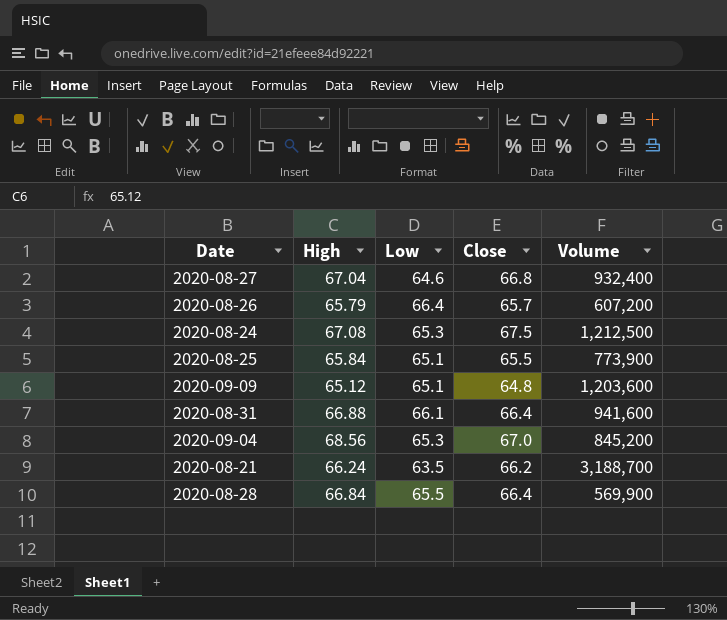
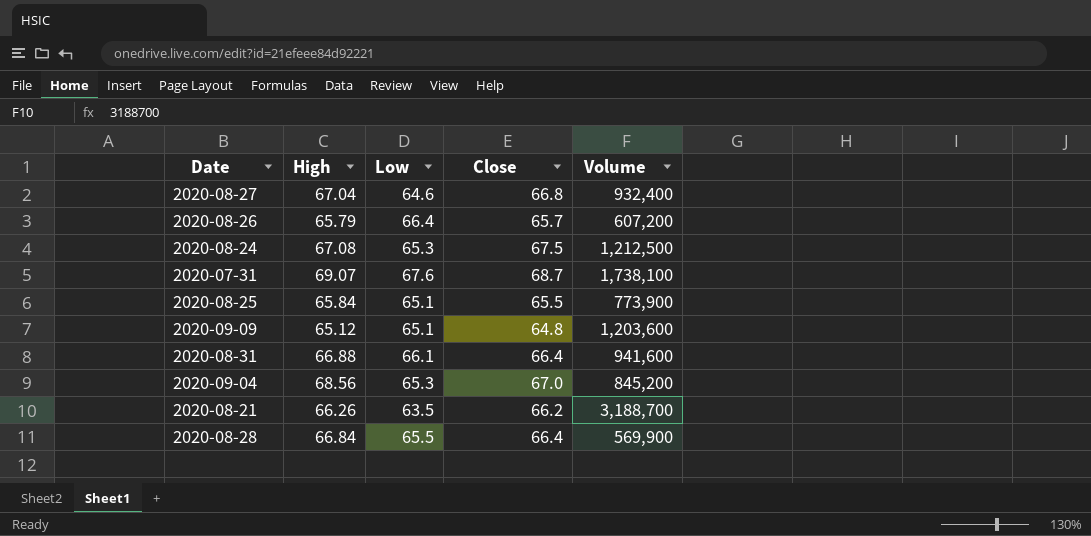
row 2020-07-31: none -> 69.07 | 67.6 | 68.7 | 1,738,100
2020-08-21 | High: 66.24 -> 66.26

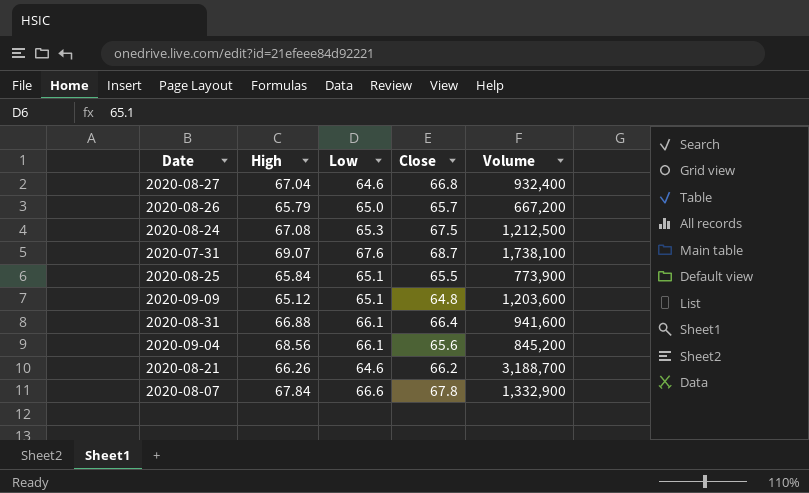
row 2020-08-28: 66.84 | 65.5 | 66.4 | 569,900 -> none
2020-08-26 | Low: 66.4 -> 65.0
2020-08-26 | Volume: 607,200 -> 667,200
2020-09-04 | Low: 65.3 -> 66.1
2020-09-04 | Close: 67.0 -> 65.6
2020-08-21 | Low: 63.5 -> 64.6
row 2020-08-07: none -> 67.84 | 66.6 | 67.8 | 1,332,900

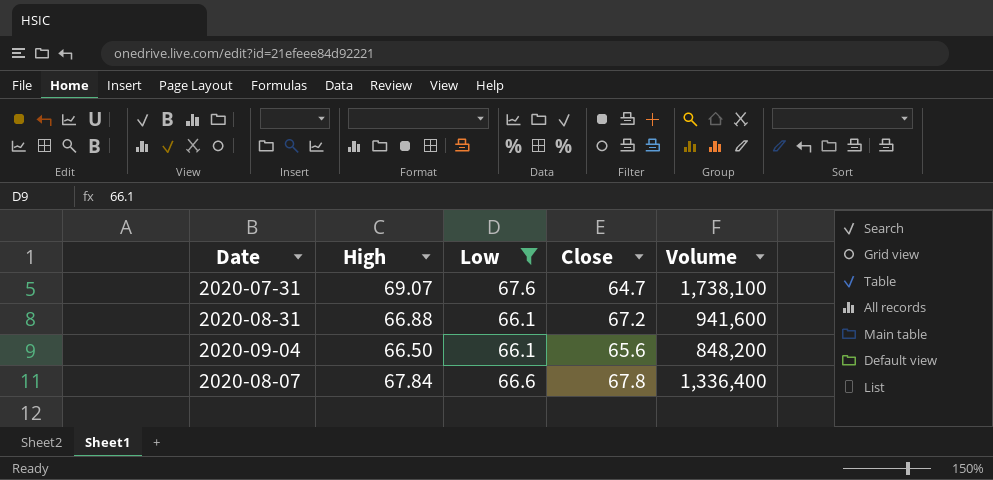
filter: none -> Low >= 66.1
2020-07-31 | Close: 68.7 -> 64.7
2020-08-31 | Close: 66.4 -> 67.2
2020-09-04 | High: 68.56 -> 66.50
2020-09-04 | Volume: 845,200 -> 848,200
2020-08-07 | Volume: 1,332,900 -> 1,336,400

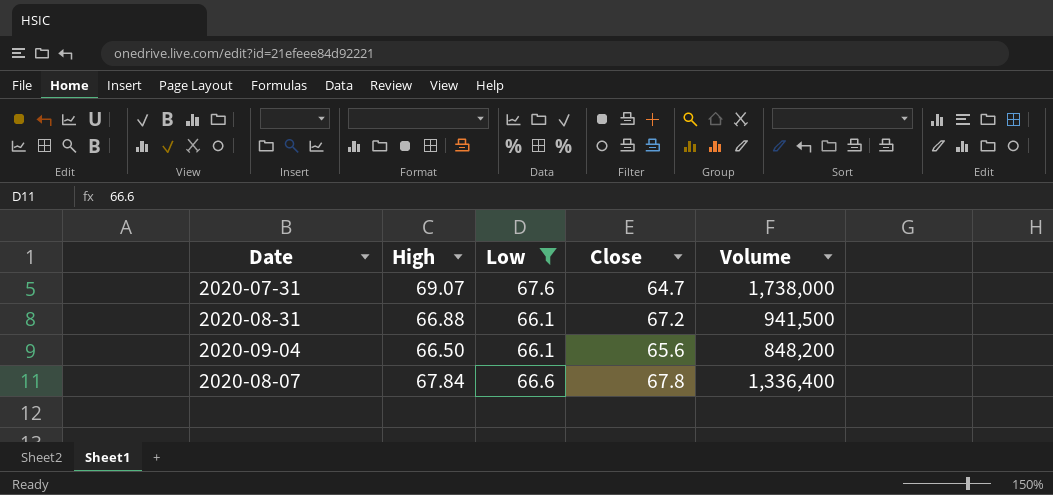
2020-07-31 | Volume: 1,738,100 -> 1,738,000
2020-08-31 | Volume: 941,600 -> 941,500

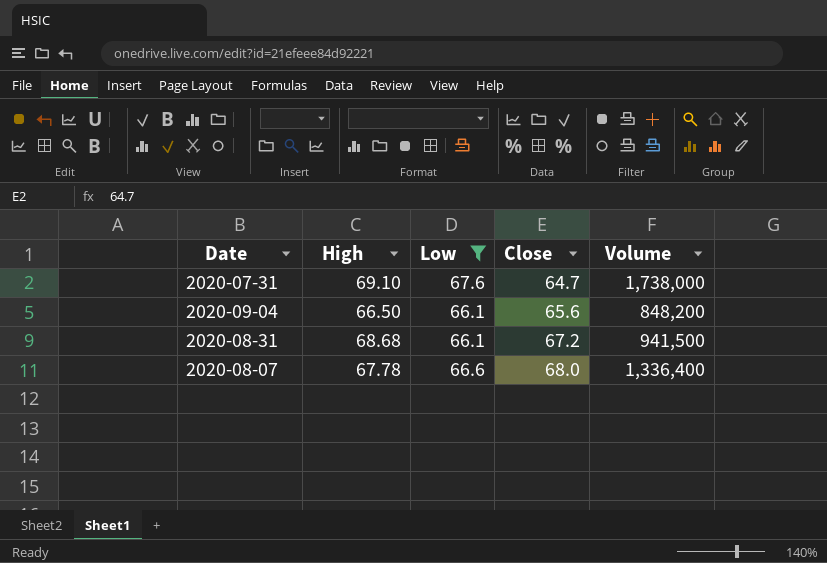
row order: none -> Close ascending
2020-07-31 | High: 69.07 -> 69.10
2020-08-31 | High: 66.88 -> 68.68
2020-08-07 | High: 67.84 -> 67.78
2020-08-07 | Close: 67.8 -> 68.0

